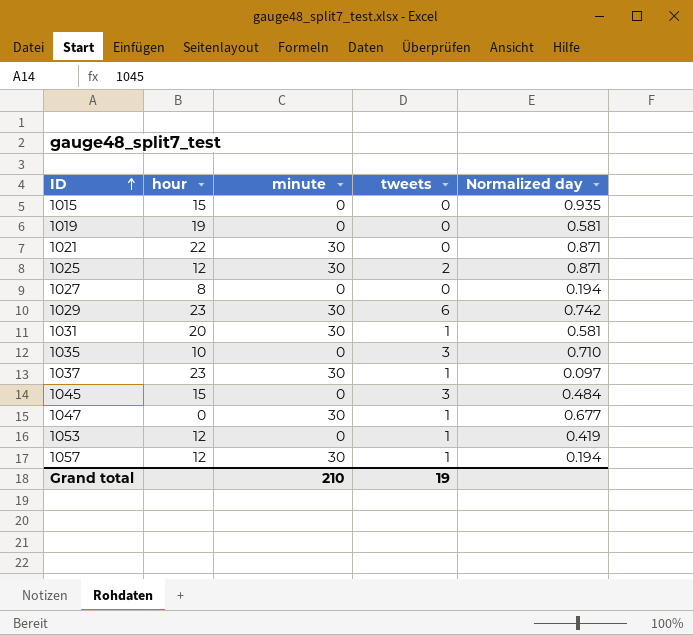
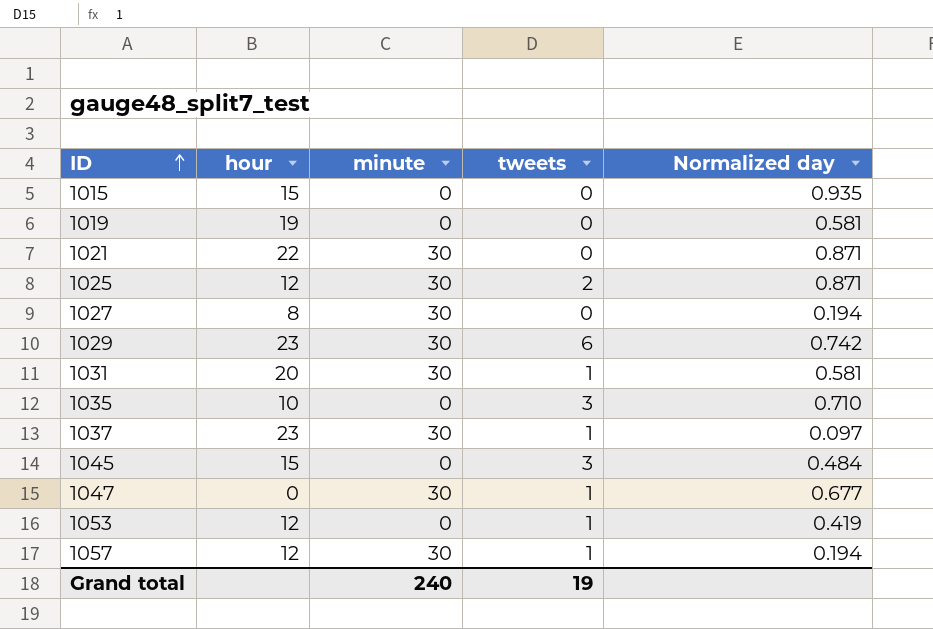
1027 | minute: 0 -> 30
Grand total | minute: 210 -> 240

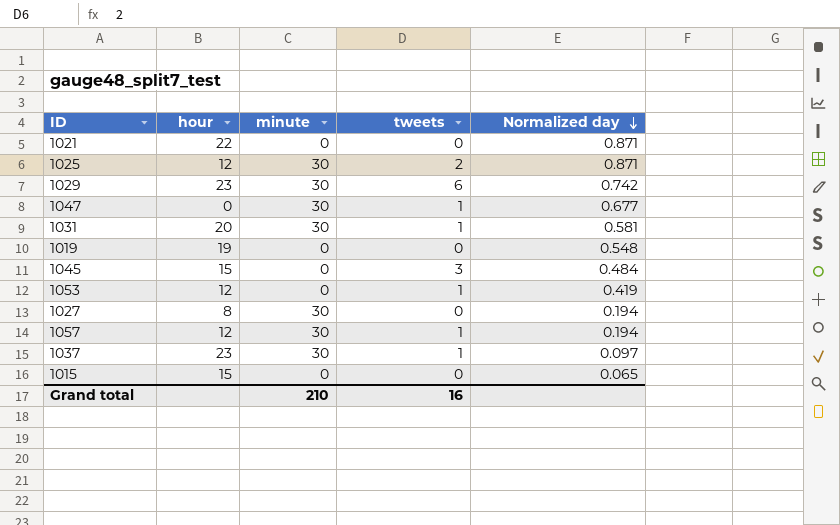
row order: ID ascending -> Normalized day descending
row 1035: 10 | 0 | 3 | 0.710 -> none
1021 | minute: 30 -> 0
1019 | Normalized day: 0.581 -> 0.548
1015 | Normalized day: 0.935 -> 0.065
Grand total | minute: 240 -> 210
Grand total | tweets: 19 -> 16

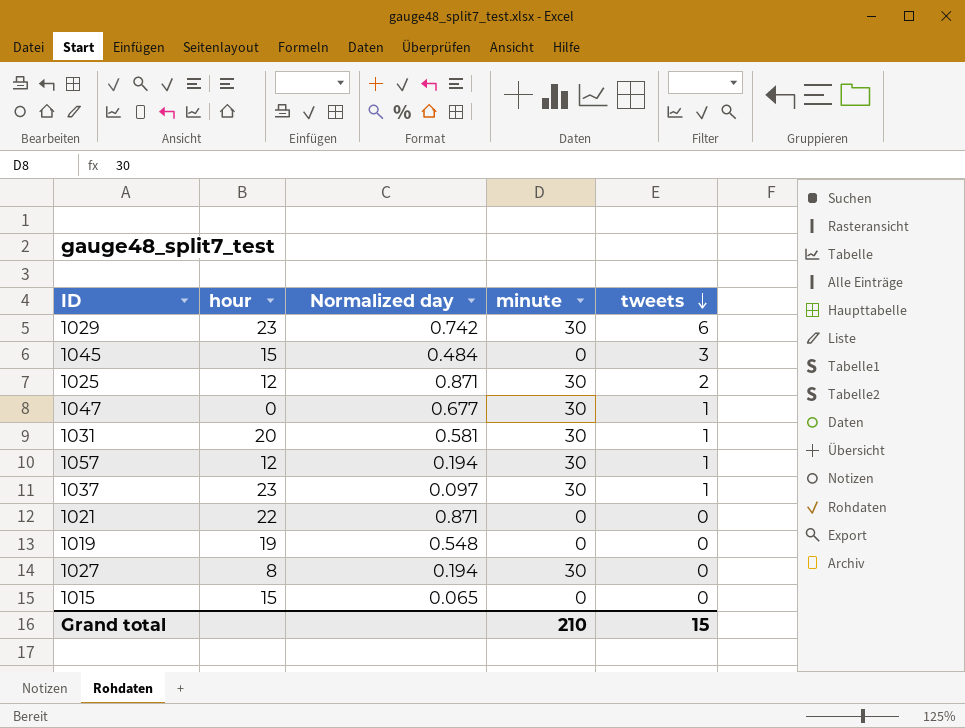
row order: Normalized day descending -> tweets descending
column Normalized day | position: 5 -> 3
row 1053: 12 | 0 | 1 | 0.419 -> none
Grand total | tweets: 16 -> 15

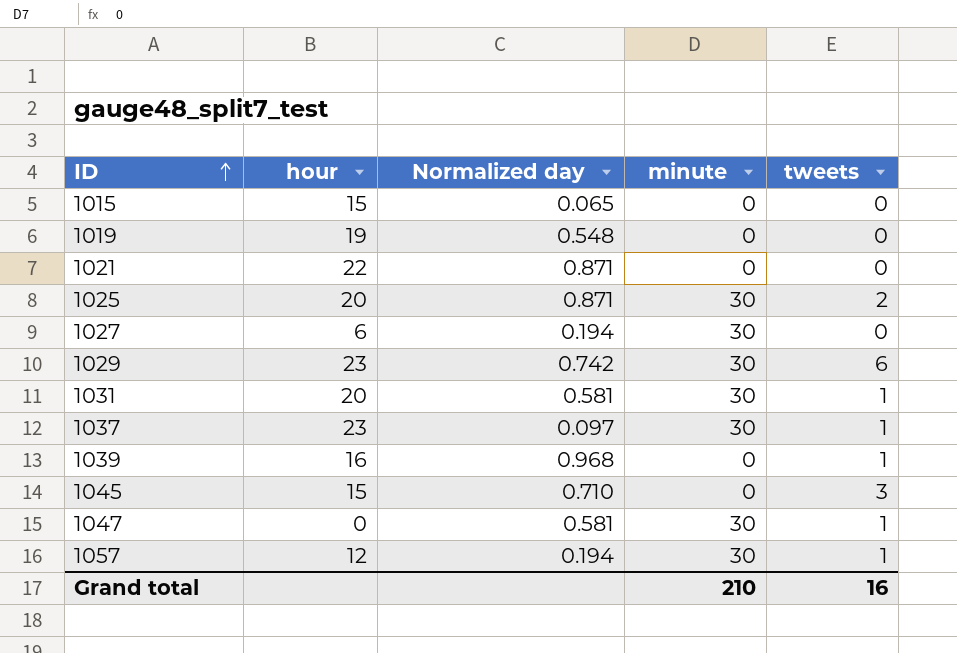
row order: tweets descending -> ID ascending
1025 | hour: 12 -> 20
1027 | hour: 8 -> 6
row 1039: none -> 16 | 0.968 | 0 | 1
1045 | Normalized day: 0.484 -> 0.710
1047 | Normalized day: 0.677 -> 0.581
Grand total | tweets: 15 -> 16

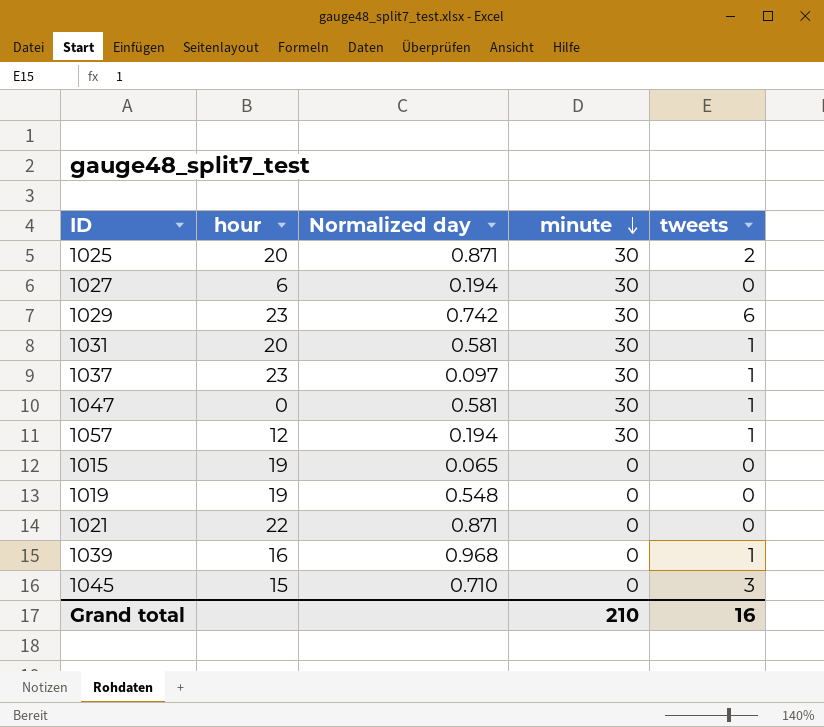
row order: ID ascending -> minute descending
1015 | hour: 15 -> 19

